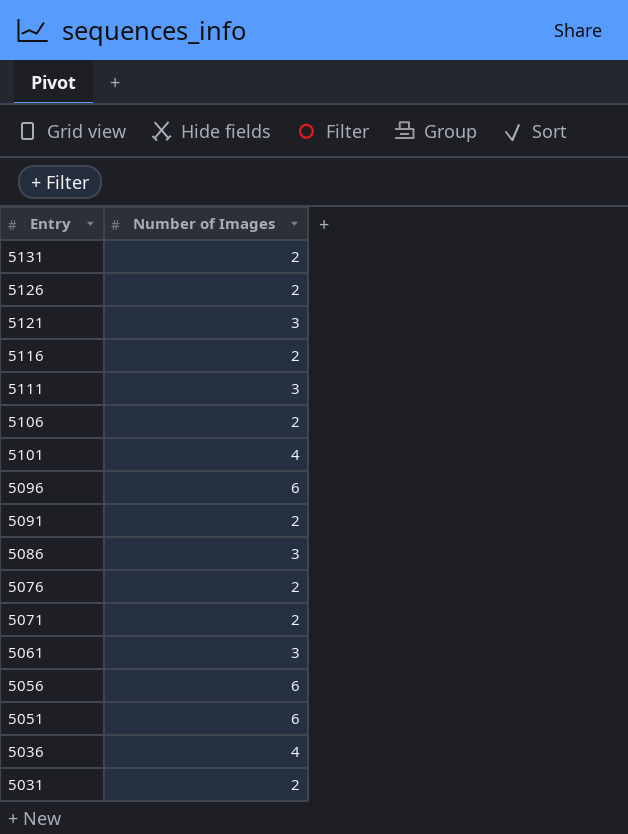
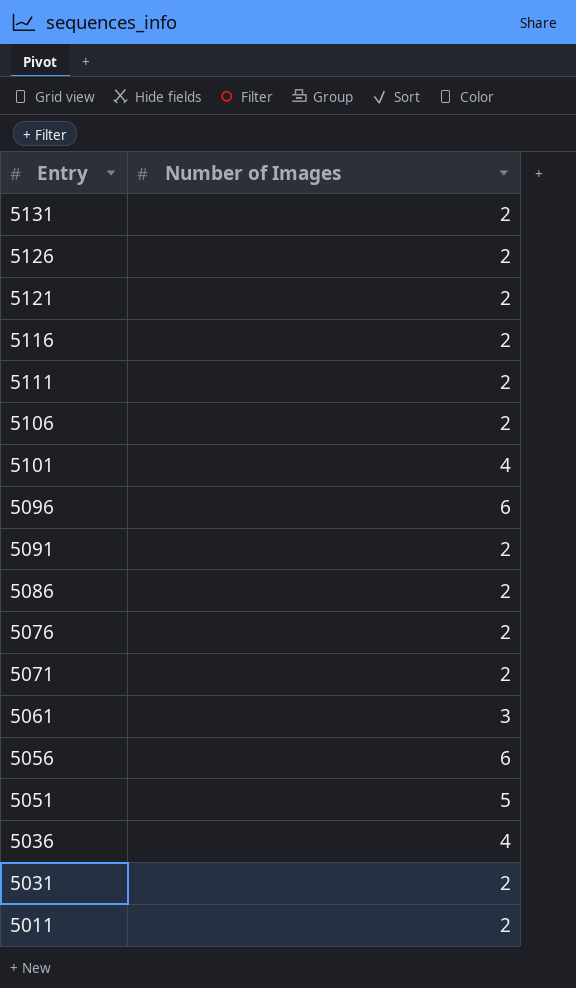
5121 | Number of Images: 3 -> 2
5111 | Number of Images: 3 -> 2
5086 | Number of Images: 3 -> 2
5051 | Number of Images: 6 -> 5
row 5011: none -> 2

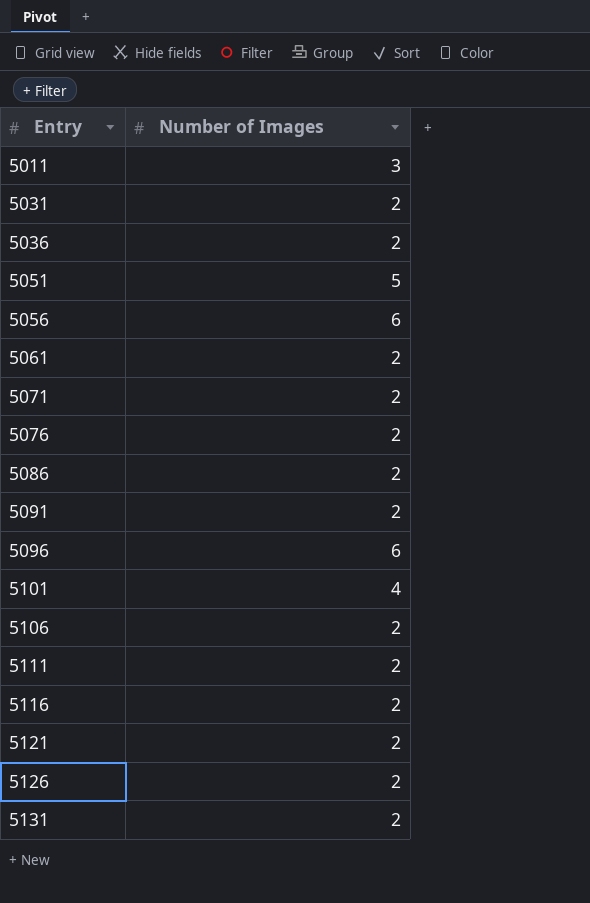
row order: Entry descending -> Entry ascending
5011 | Number of Images: 2 -> 3
5036 | Number of Images: 4 -> 2
5061 | Number of Images: 3 -> 2

